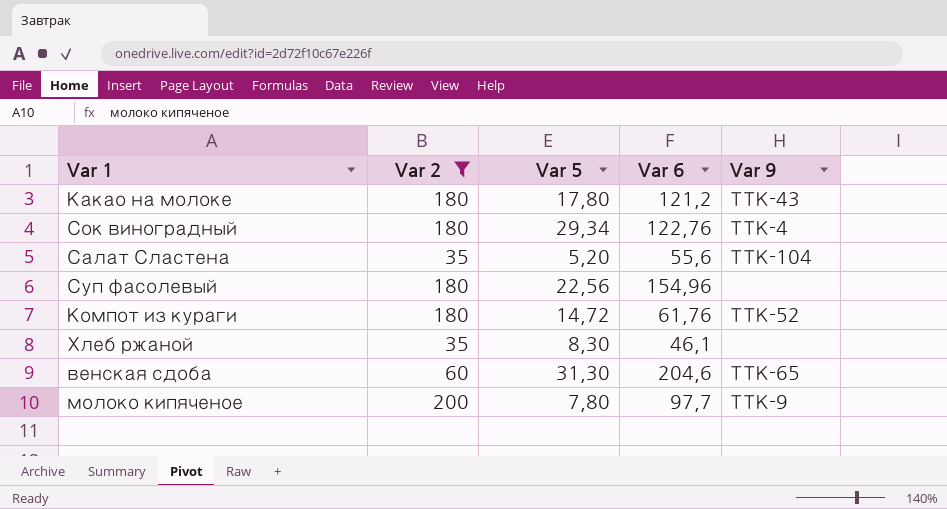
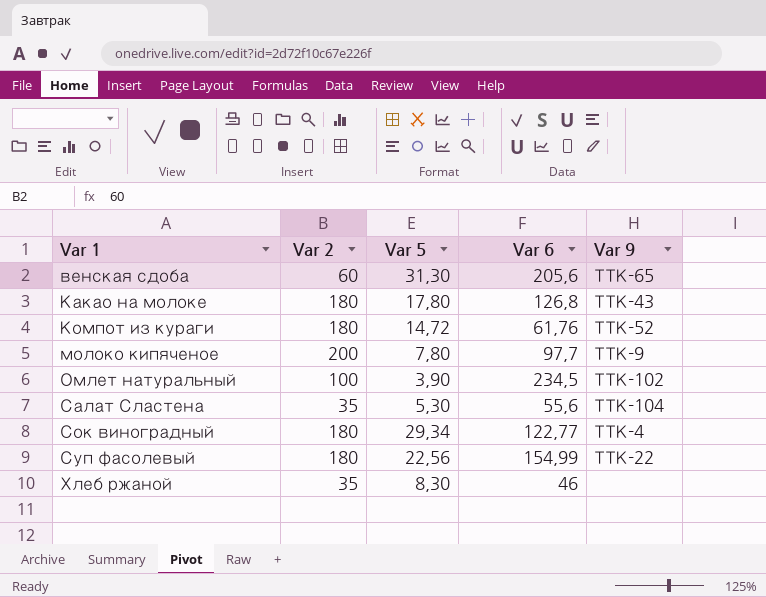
filter: Var 2 != 100 -> none
row order: none -> Var 1 ascending
венская сдоба | Var 6: 204,6 -> 205,6
Какао на молоке | Var 6: 121,2 -> 126,8
Салат Сластена | Var 5: 5,20 -> 5,30
Сок виноградный | Var 6: 122,76 -> 122,77
Суп фасолевый | Var 6: 154,96 -> 154,99
Суп фасолевый | Var 9: none -> ТТК-22
Хлеб ржаной | Var 6: 46,1 -> 46

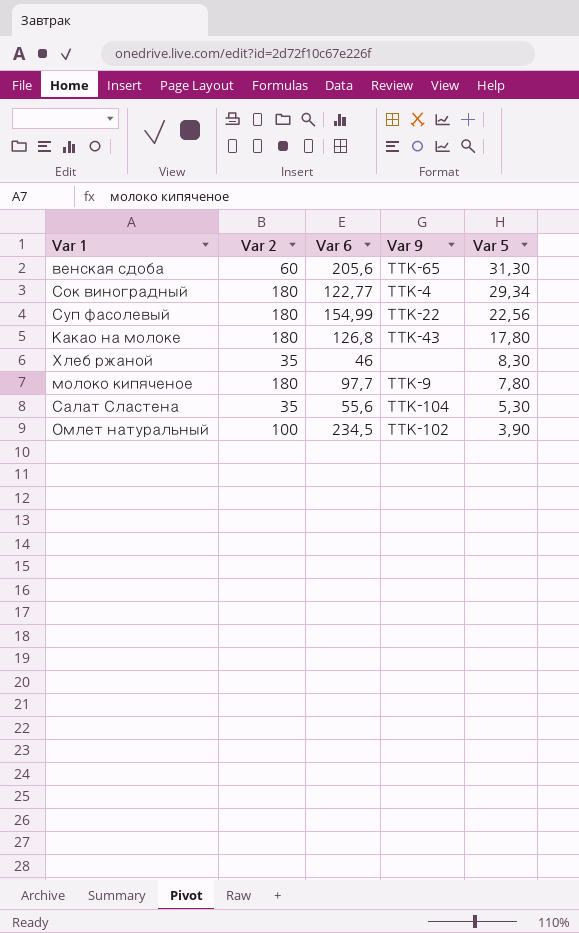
row order: Var 1 ascending -> Var 5 descending
column Var 5 | position: 3 -> 5
row Компот из кураги: 180 | 14,72 | 61,76 | ТТК-52 -> none
молоко кипяченое | Var 2: 200 -> 180

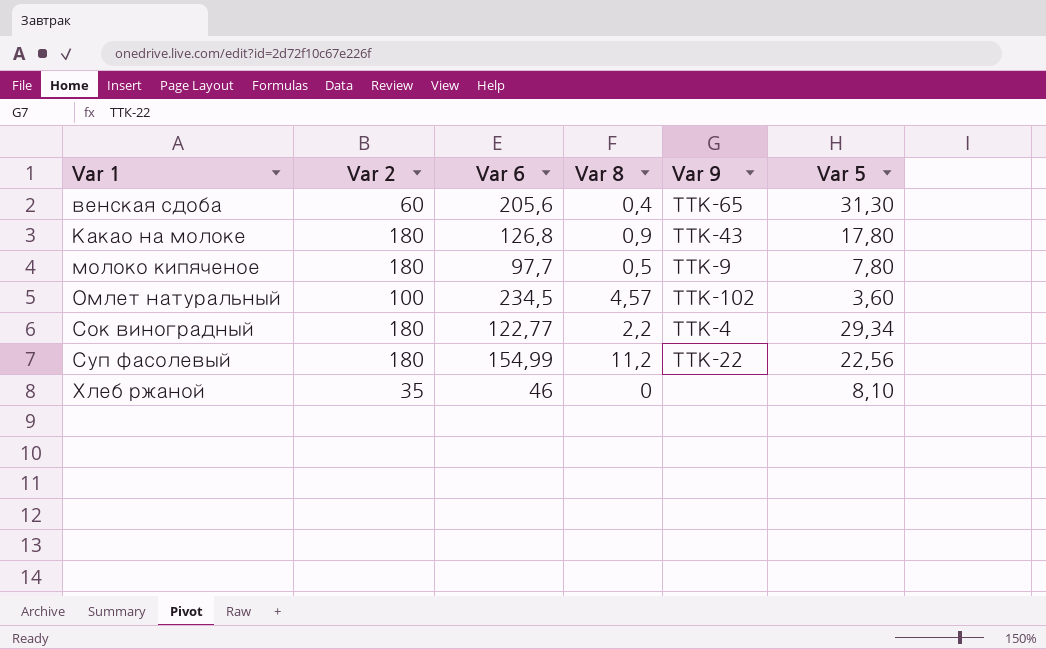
row order: Var 5 descending -> Var 1 ascending
column Var 8 | position: none -> 4
row Салат Сластена: 35 | 55,6 | ТТК-104 | 5,30 -> none
Омлет натуральный | Var 5: 3,90 -> 3,60
Хлеб ржаной | Var 5: 8,30 -> 8,10

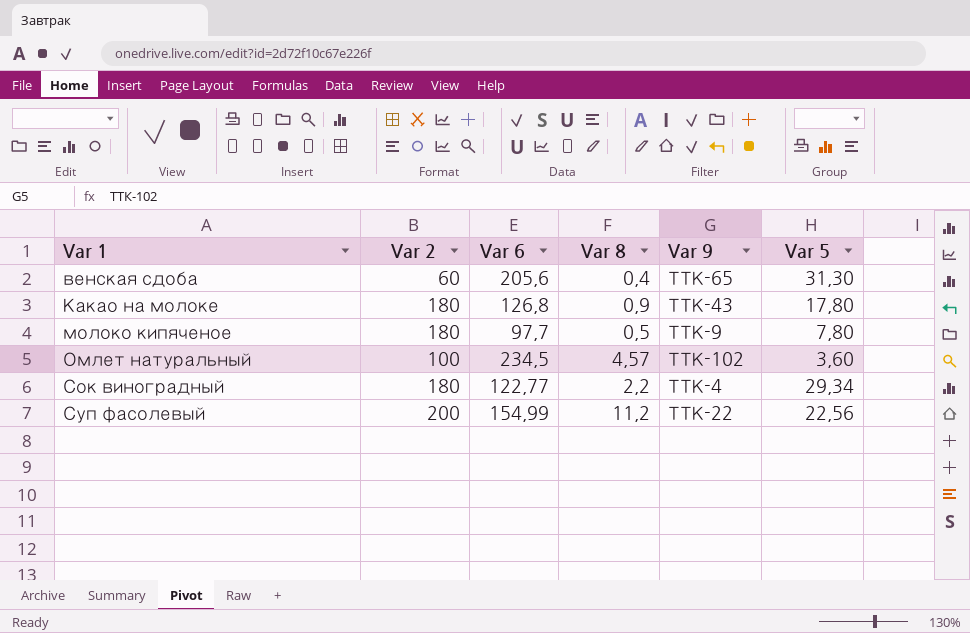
row Хлеб ржаной: 35 | 46 | 0 | none | 8,10 -> none
Суп фасолевый | Var 2: 180 -> 200

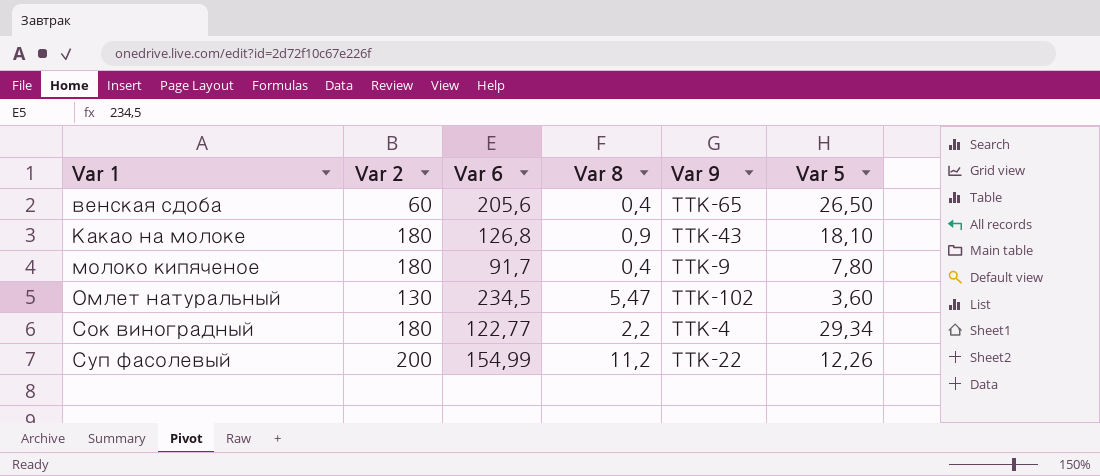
венская сдоба | Var 5: 31,30 -> 26,50
Какао на молоке | Var 5: 17,80 -> 18,10
молоко кипяченое | Var 6: 97,7 -> 91,7
молоко кипяченое | Var 8: 0,5 -> 0,4
Омлет натуральный | Var 2: 100 -> 130
Омлет натуральный | Var 8: 4,57 -> 5,47
Суп фасолевый | Var 5: 22,56 -> 12,26

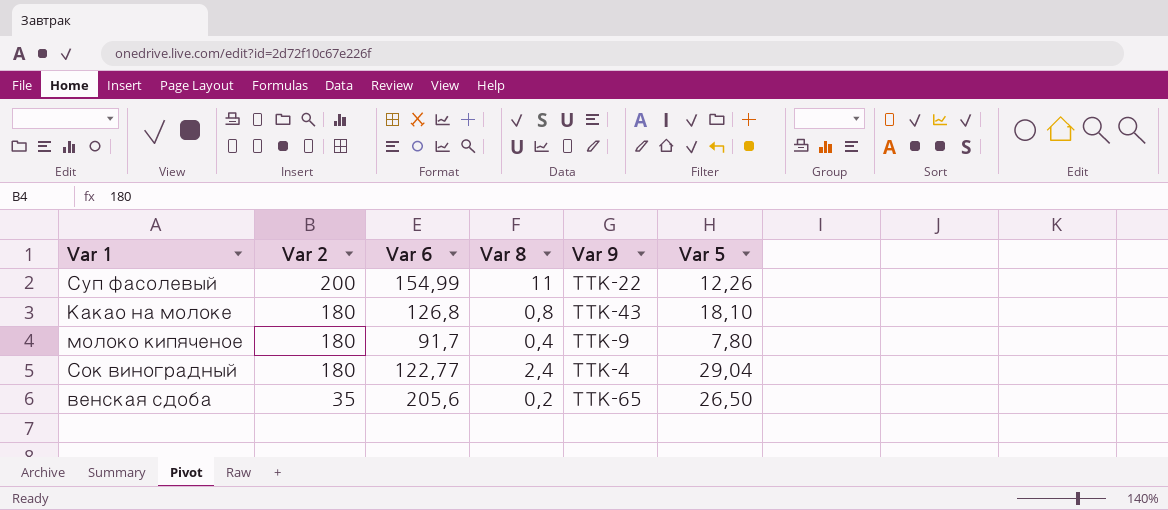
row order: Var 1 ascending -> Var 2 descending
row Омлет натуральный: 130 | 234,5 | 5,47 | ТТК-102 | 3,60 -> none
Суп фасолевый | Var 8: 11,2 -> 11
Какао на молоке | Var 8: 0,9 -> 0,8
Сок виноградный | Var 8: 2,2 -> 2,4
Сок виноградный | Var 5: 29,34 -> 29,04
венская сдоба | Var 2: 60 -> 35
венская сдоба | Var 8: 0,4 -> 0,2

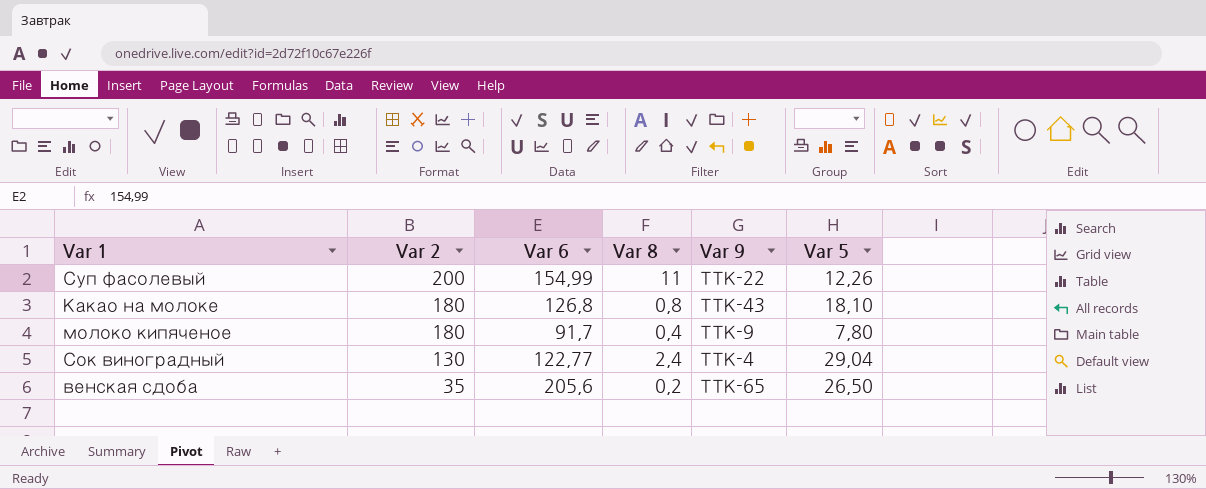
Сок виноградный | Var 2: 180 -> 130

